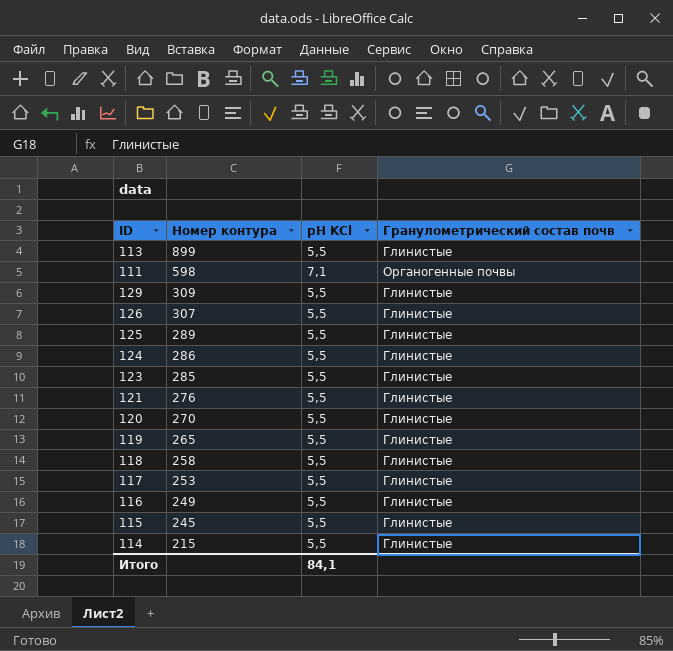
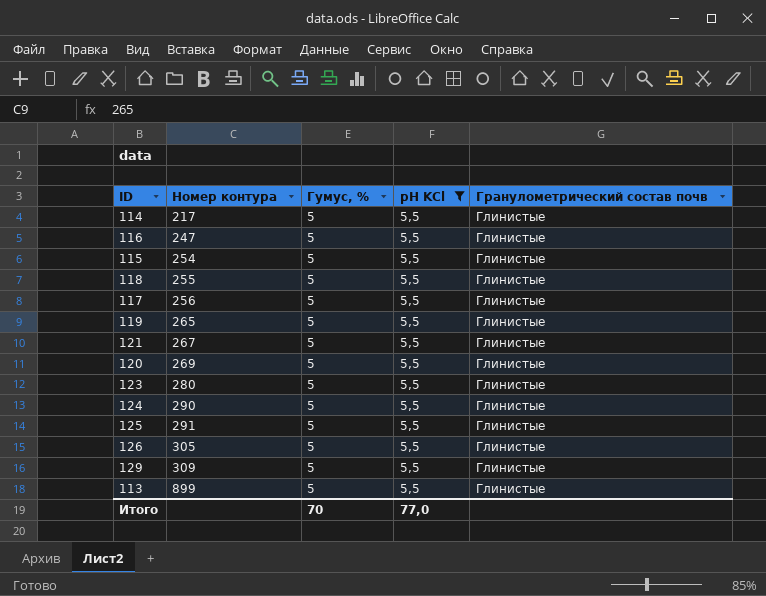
filter: none -> pH KCl = 5,5
row order: Номер контура descending -> Номер контура ascending
column Гумус, % | position: none -> 3
114 | Номер контура: 215 -> 217
116 | Номер контура: 249 -> 247
115 | Номер контура: 245 -> 254
118 | Номер контура: 258 -> 255
117 | Номер контура: 253 -> 256
121 | Номер контура: 276 -> 267
120 | Номер контура: 270 -> 269
123 | Номер контура: 285 -> 280
124 | Номер контура: 286 -> 290
125 | Номер контура: 289 -> 291
126 | Номер контура: 307 -> 305
Итого | pH KCl: 84,1 -> 77,0

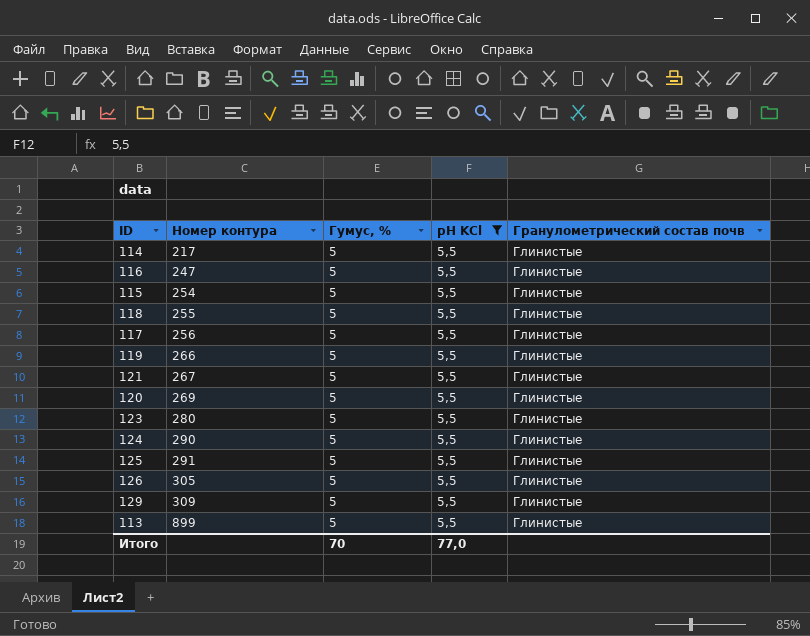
119 | Номер контура: 265 -> 266

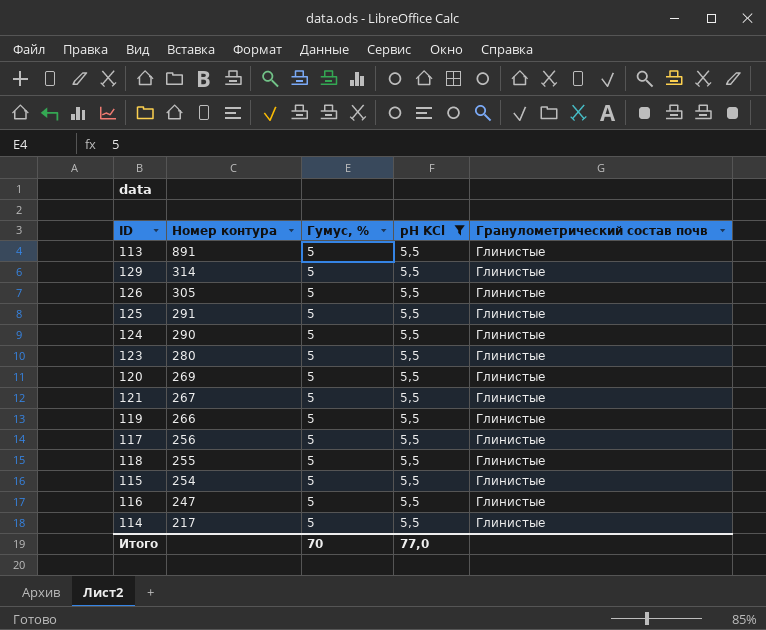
row order: Номер контура ascending -> Номер контура descending
113 | Номер контура: 899 -> 891
129 | Номер контура: 309 -> 314

